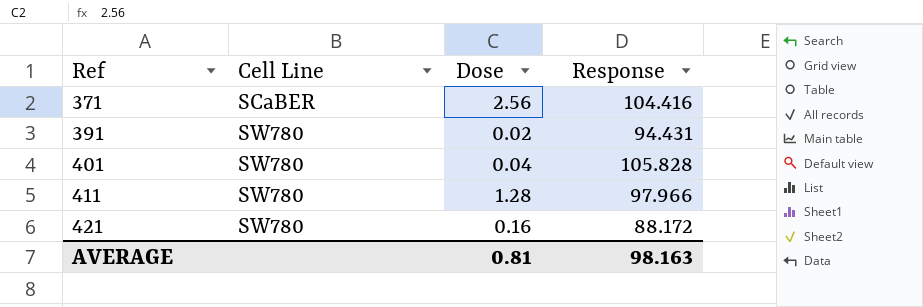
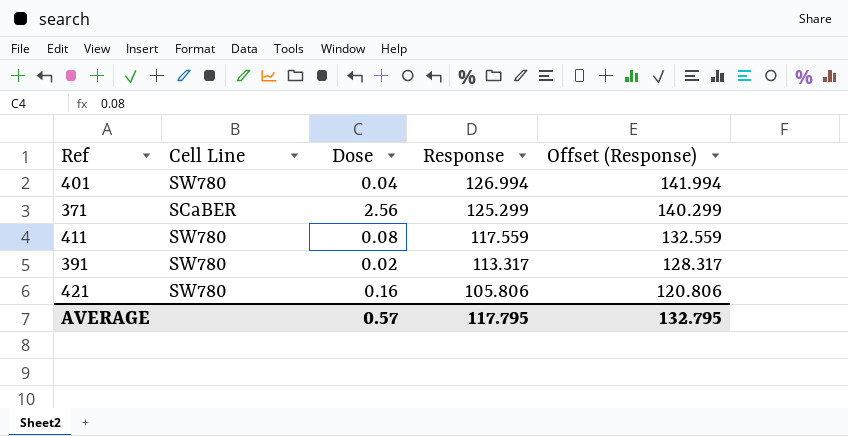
row order: Ref ascending -> Response descending
column Offset (Response) | formula: none -> [Response] + 15
401 | Response: 105.828 -> 126.994
371 | Response: 104.416 -> 125.299
411 | Dose: 1.28 -> 0.08
411 | Response: 97.966 -> 117.559
391 | Response: 94.431 -> 113.317
421 | Response: 88.172 -> 105.806
AVERAGE | Dose: 0.81 -> 0.57
AVERAGE | Response: 98.163 -> 117.795

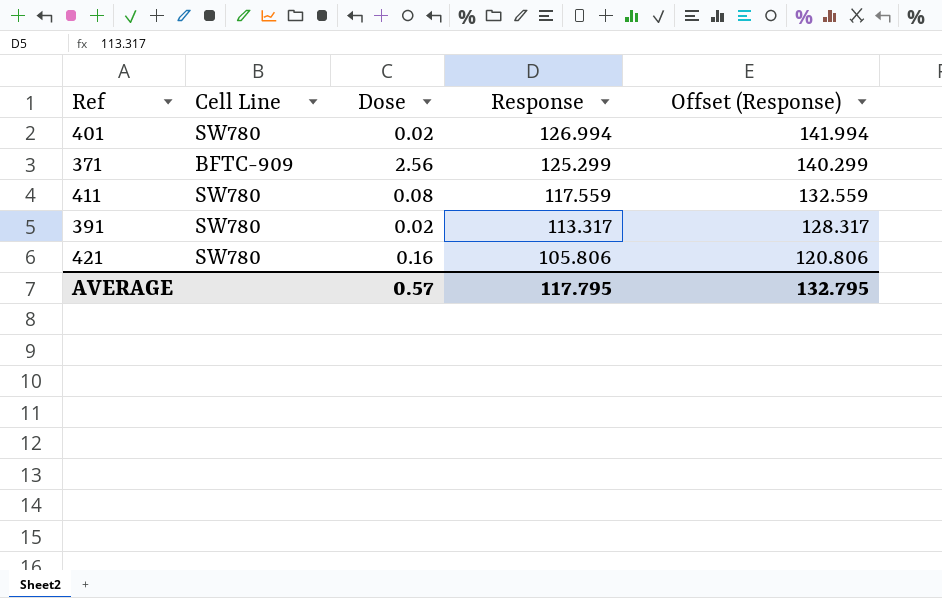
401 | Dose: 0.04 -> 0.02
371 | Cell Line: SCaBER -> BFTC-909

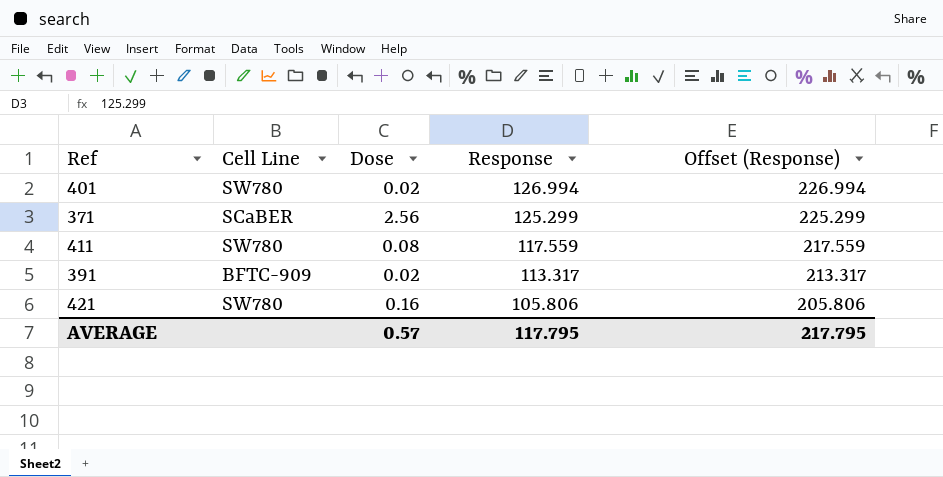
column Offset (Response) | formula: [Response] + 15 -> [Response] + 100
371 | Cell Line: BFTC-909 -> SCaBER
391 | Cell Line: SW780 -> BFTC-909
AVERAGE | Offset (Response): 132.795 -> 217.795

